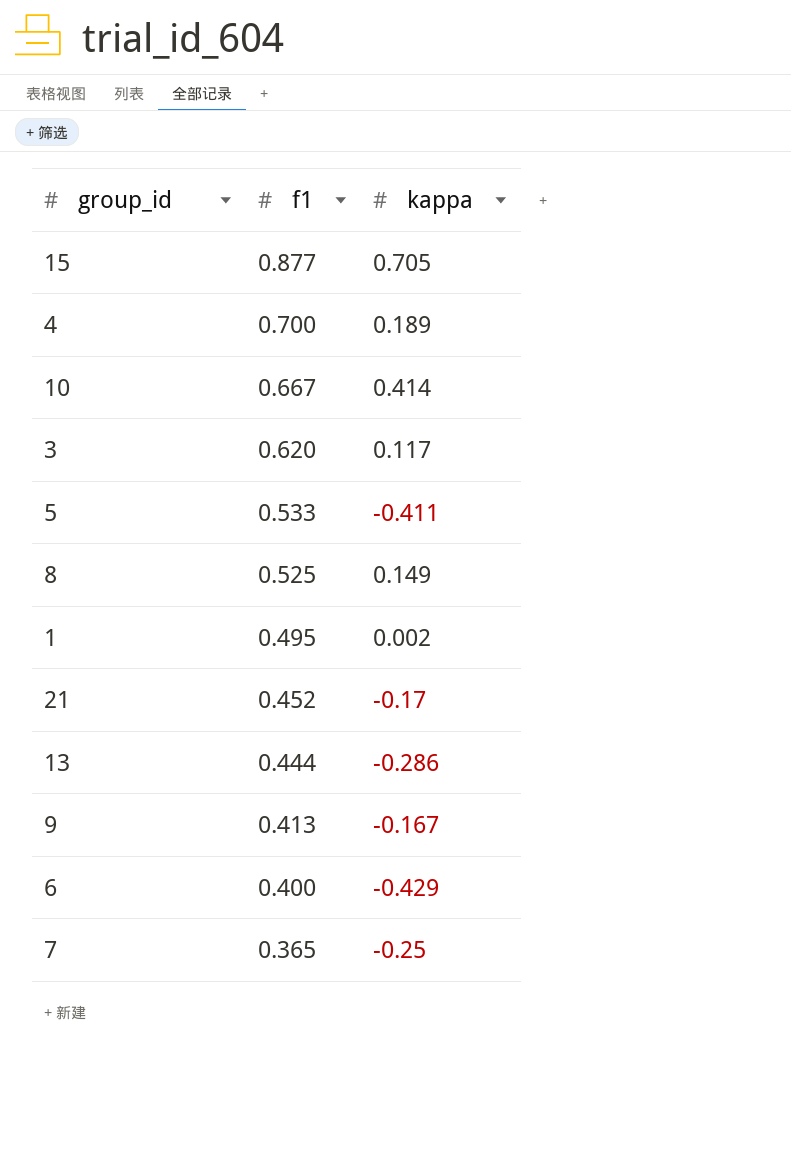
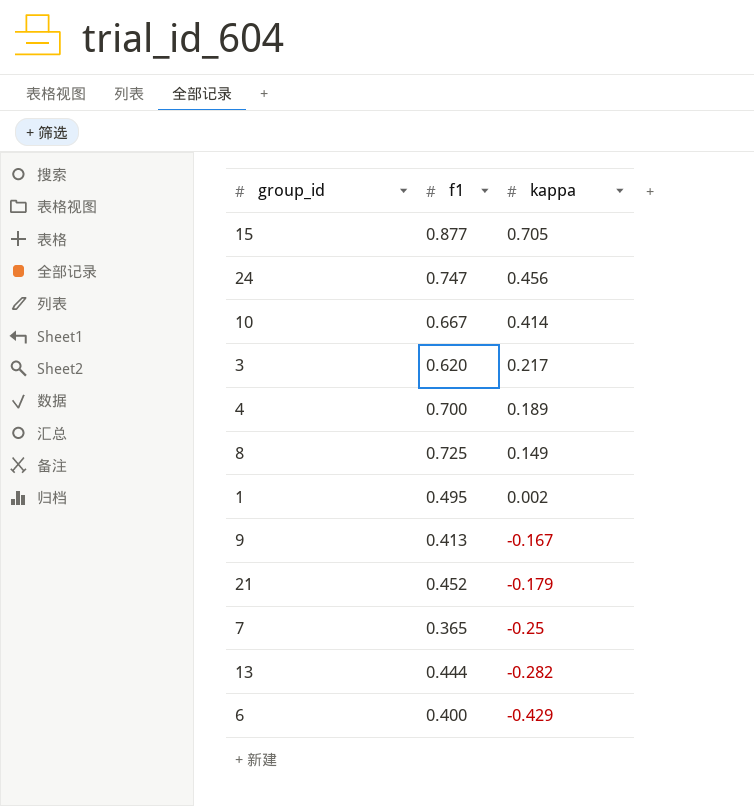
row order: f1 descending -> kappa descending
row 5: 0.533 | -0.411 -> none
row 24: none -> 0.747 | 0.456
3 | kappa: 0.117 -> 0.217
8 | f1: 0.525 -> 0.725
21 | kappa: -0.17 -> -0.179
13 | kappa: -0.286 -> -0.282

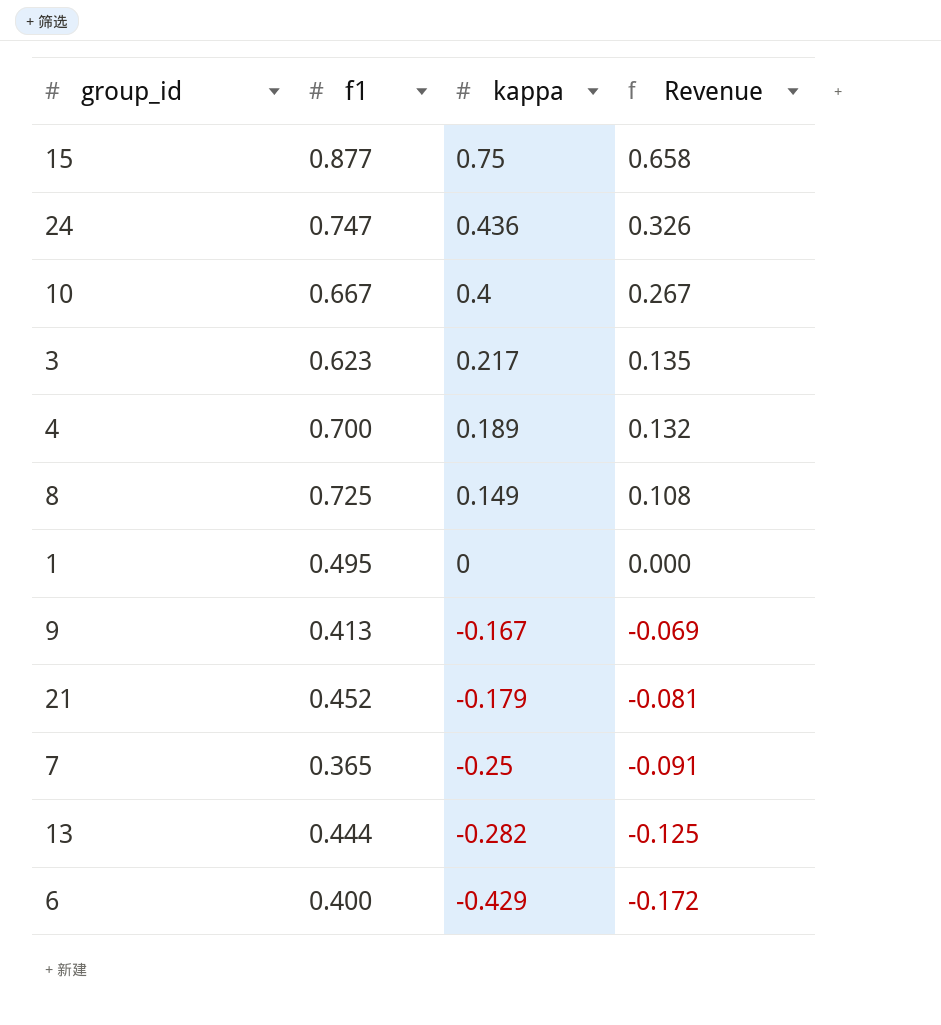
column Revenue | formula: none -> [f1] * [kappa]
15 | kappa: 0.705 -> 0.75
24 | kappa: 0.456 -> 0.436
10 | kappa: 0.414 -> 0.4
3 | f1: 0.620 -> 0.623
1 | kappa: 0.002 -> 0

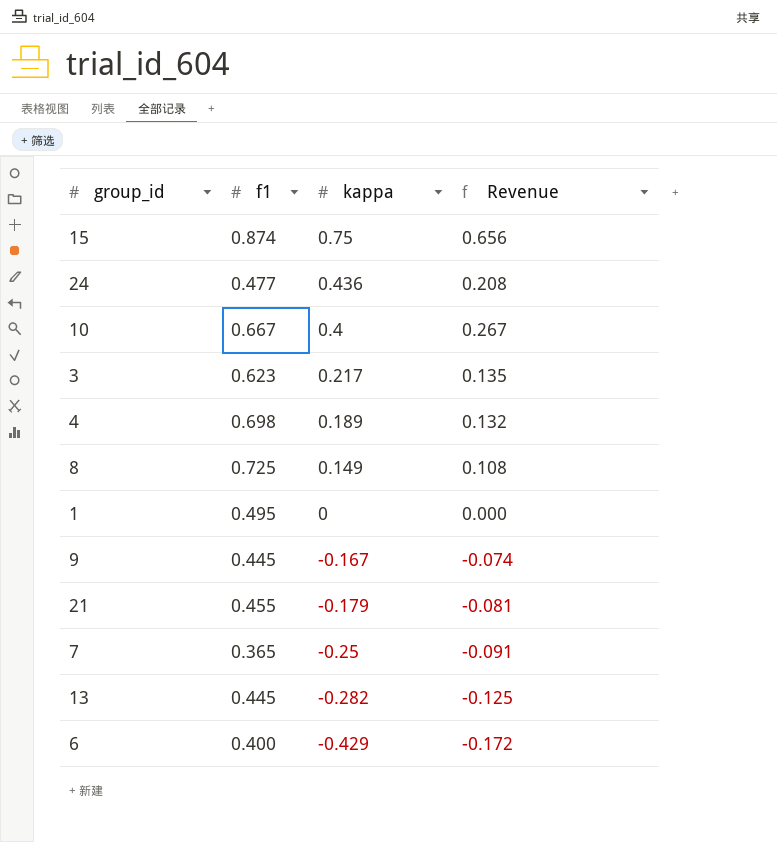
15 | f1: 0.877 -> 0.874
15 | Revenue: 0.658 -> 0.656
24 | f1: 0.747 -> 0.477
24 | Revenue: 0.326 -> 0.208
4 | f1: 0.700 -> 0.698
9 | f1: 0.413 -> 0.445
9 | Revenue: -0.069 -> -0.074
21 | f1: 0.452 -> 0.455
13 | f1: 0.444 -> 0.445

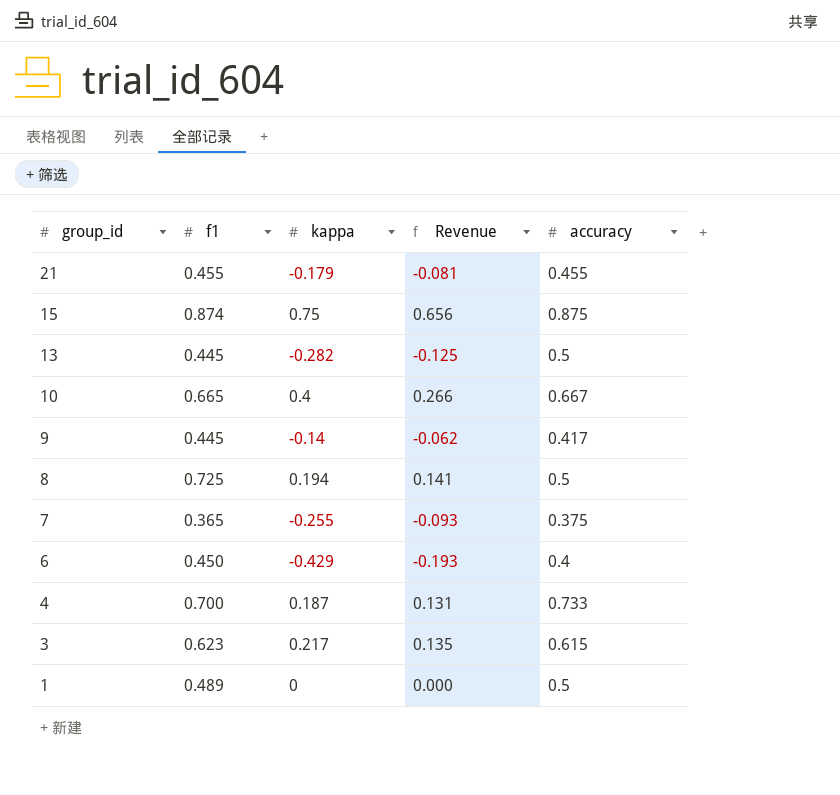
row order: kappa descending -> group_id descending
column accuracy | position: none -> 5
row 24: 0.477 | 0.436 | 0.208 -> none
10 | f1: 0.667 -> 0.665
10 | Revenue: 0.267 -> 0.266
9 | kappa: -0.167 -> -0.14
9 | Revenue: -0.074 -> -0.062
8 | kappa: 0.149 -> 0.194
8 | Revenue: 0.108 -> 0.141
7 | kappa: -0.25 -> -0.255
7 | Revenue: -0.091 -> -0.093
6 | f1: 0.400 -> 0.450
6 | Revenue: -0.172 -> -0.193
4 | f1: 0.698 -> 0.700
4 | kappa: 0.189 -> 0.187
4 | Revenue: 0.132 -> 0.131
1 | f1: 0.495 -> 0.489

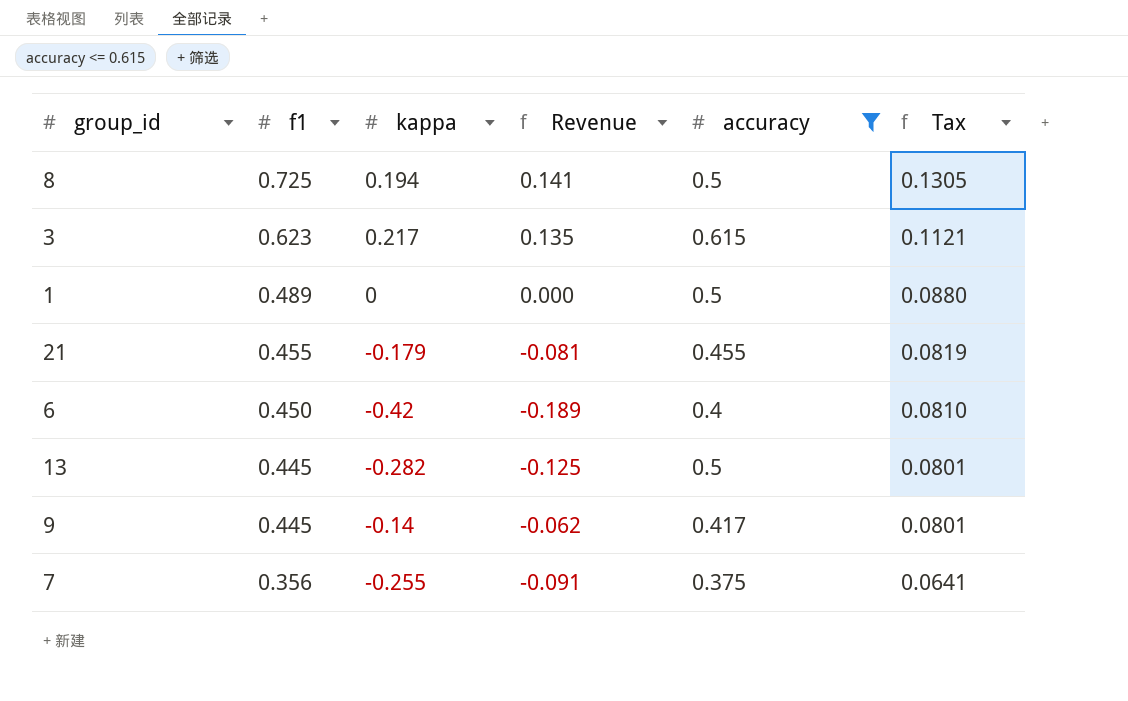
filter: none -> accuracy <= 0.615
row order: group_id descending -> f1 descending
column Tax | formula: none -> [f1] * 0.18
6 | kappa: -0.429 -> -0.42
6 | Revenue: -0.193 -> -0.189
7 | f1: 0.365 -> 0.356
7 | Revenue: -0.093 -> -0.091

